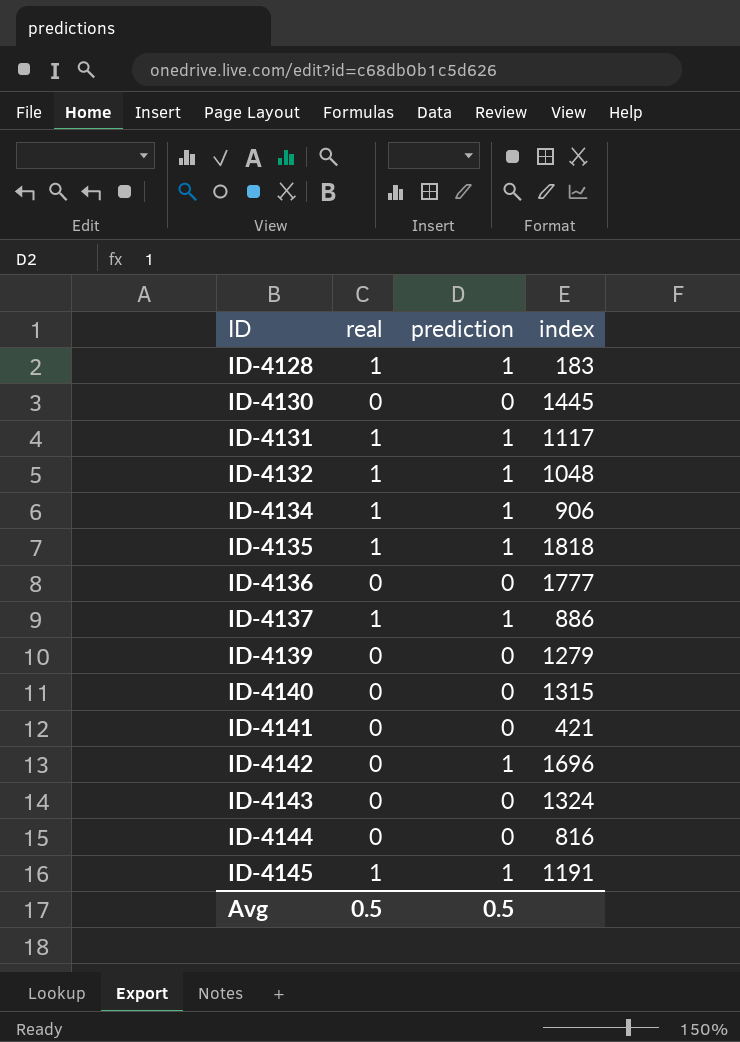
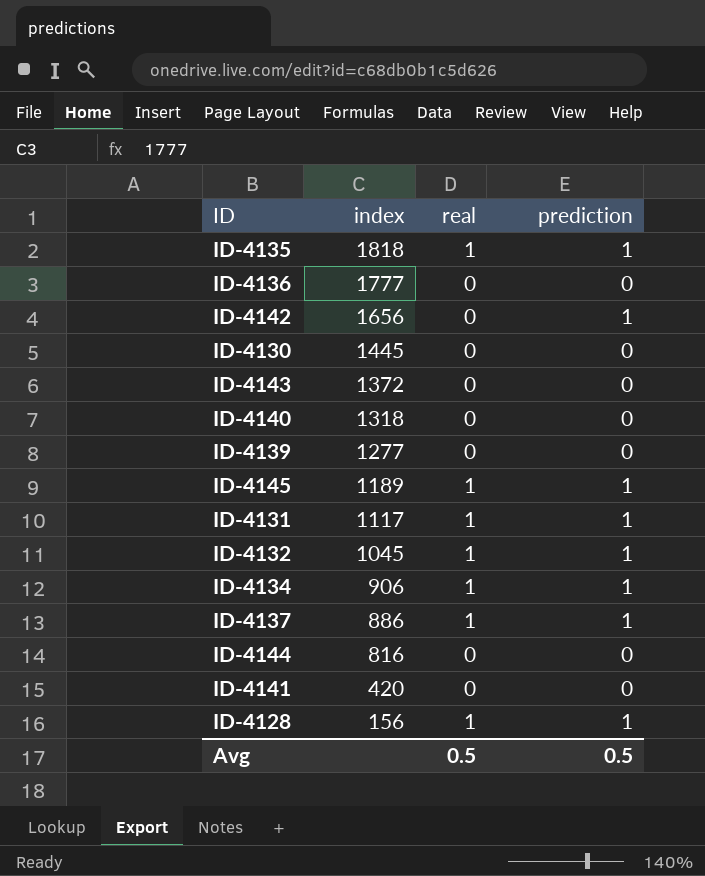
row order: ID ascending -> index descending
column index | position: 4 -> 2
ID-4142 | index: 1696 -> 1656
ID-4143 | index: 1324 -> 1372
ID-4140 | index: 1315 -> 1318
ID-4139 | index: 1279 -> 1277
ID-4145 | index: 1191 -> 1189
ID-4132 | index: 1048 -> 1045
ID-4141 | index: 421 -> 420
ID-4128 | index: 183 -> 156

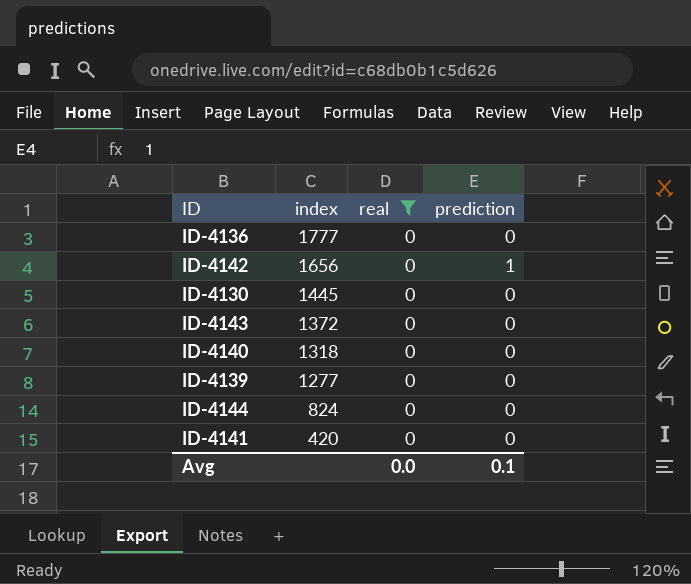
filter: none -> real = 0
ID-4144 | index: 816 -> 824
Avg | real: 0.5 -> 0.0
Avg | prediction: 0.5 -> 0.1

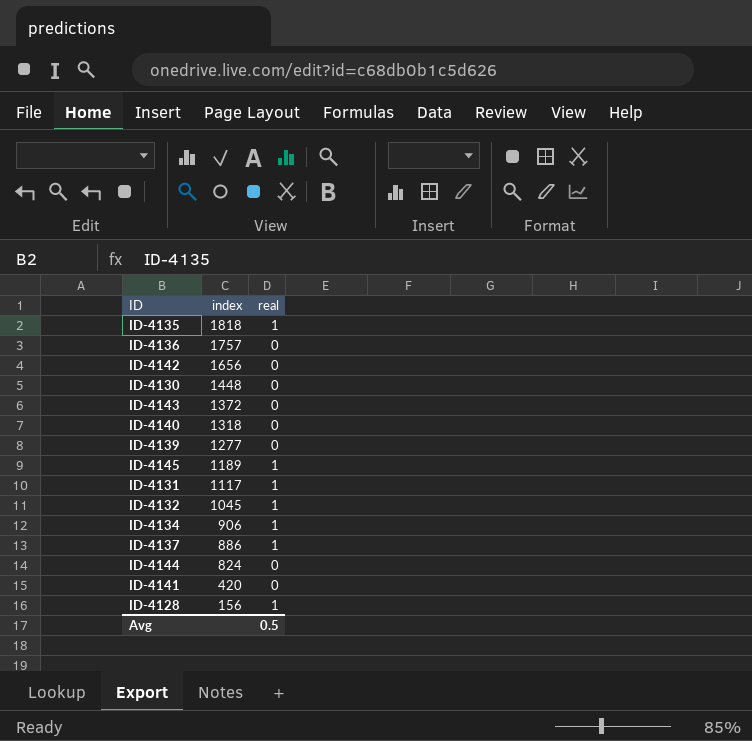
filter: real = 0 -> none
column prediction | position: 4 -> none
ID-4136 | index: 1777 -> 1757
ID-4130 | index: 1445 -> 1448
Avg | real: 0.0 -> 0.5

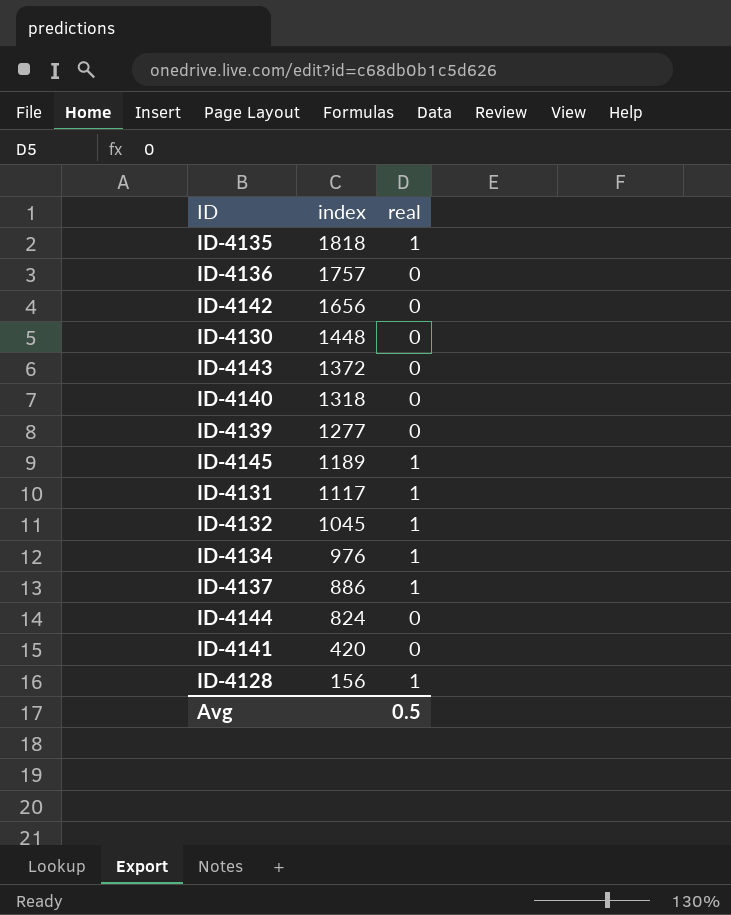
ID-4134 | index: 906 -> 976

